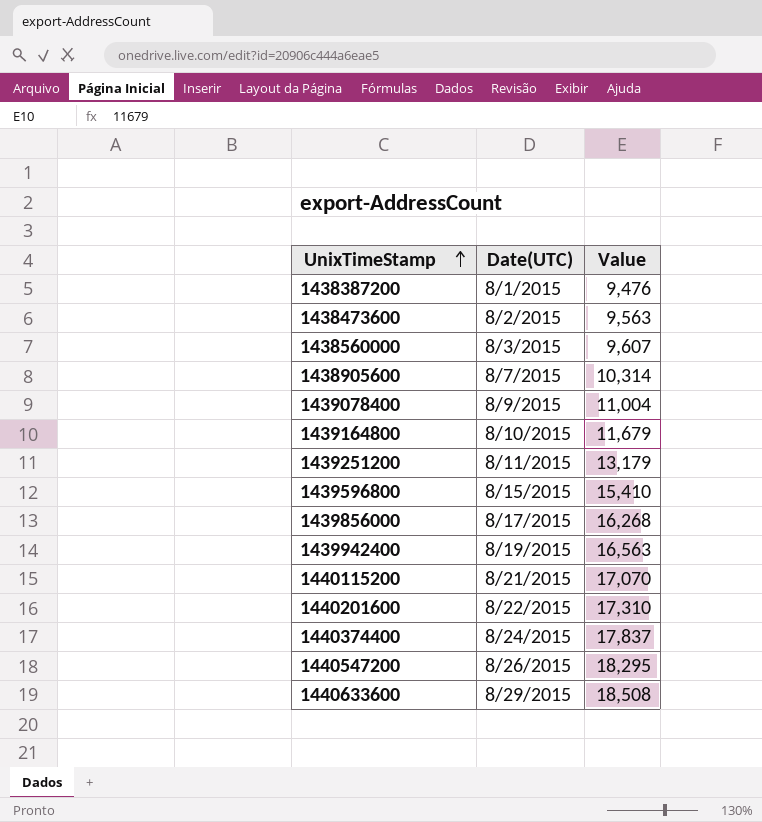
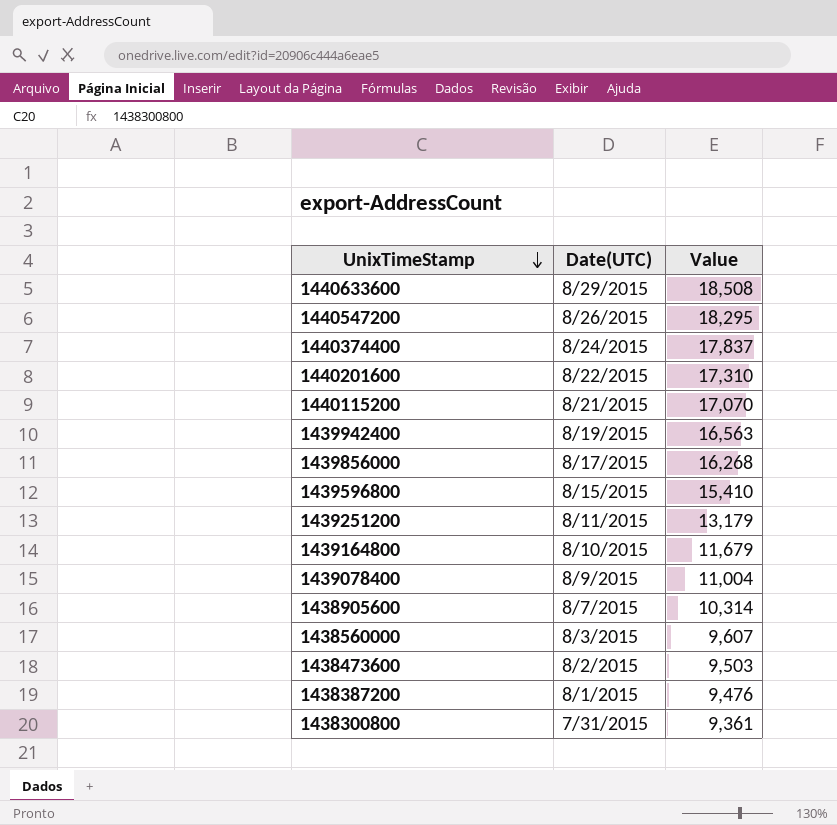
row order: UnixTimeStamp ascending -> UnixTimeStamp descending
1438473600 | Value: 9,563 -> 9,503
row 1438300800: none -> 7/31/2015 | 9,361

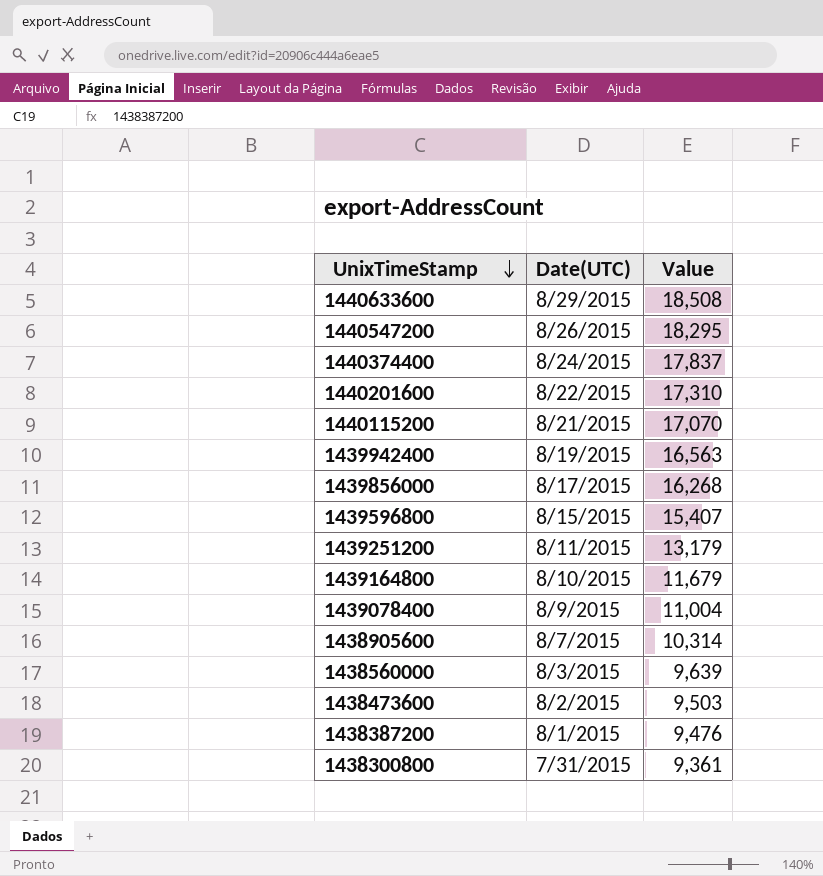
1439596800 | Value: 15,410 -> 15,407
1438560000 | Value: 9,607 -> 9,639

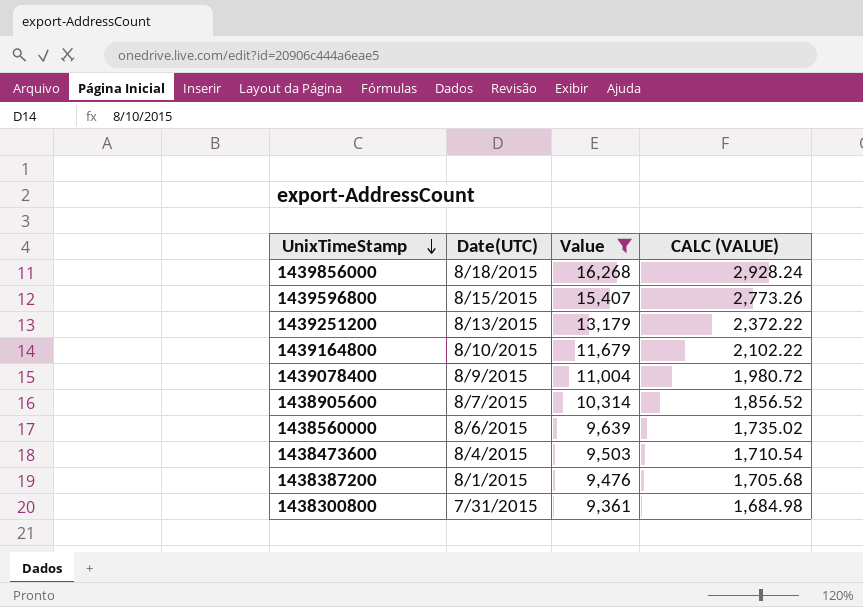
filter: none -> Value <= 16,268
column CALC (VALUE) | formula: none -> [Value] * 0.18
1439856000 | Date(UTC): 8/17/2015 -> 8/18/2015
1439251200 | Date(UTC): 8/11/2015 -> 8/13/2015
1438560000 | Date(UTC): 8/3/2015 -> 8/6/2015
1438473600 | Date(UTC): 8/2/2015 -> 8/4/2015

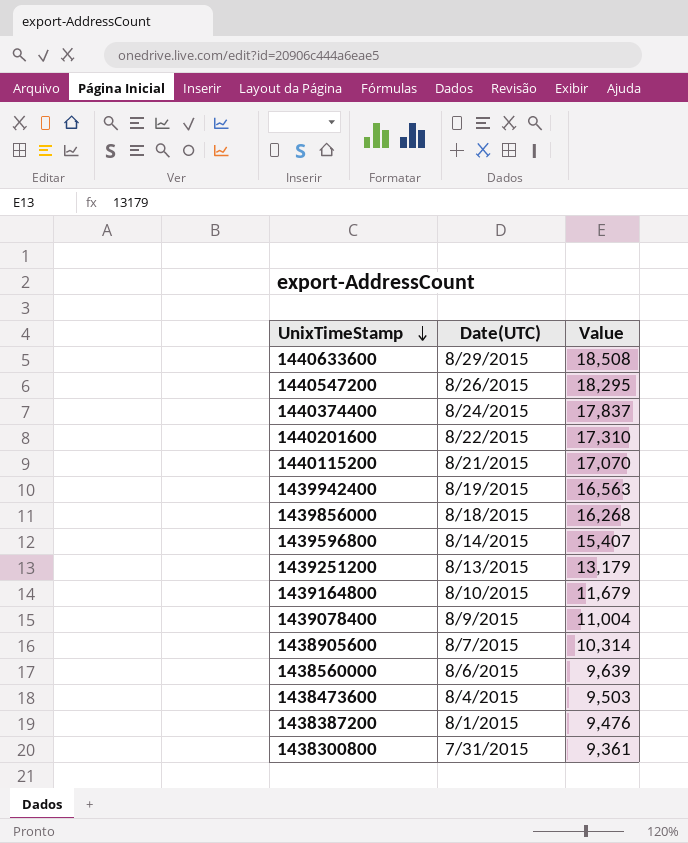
filter: Value <= 16,268 -> none
column CALC (VALUE) | formula: [Value] * 0.18 -> none
1439596800 | Date(UTC): 8/15/2015 -> 8/14/2015

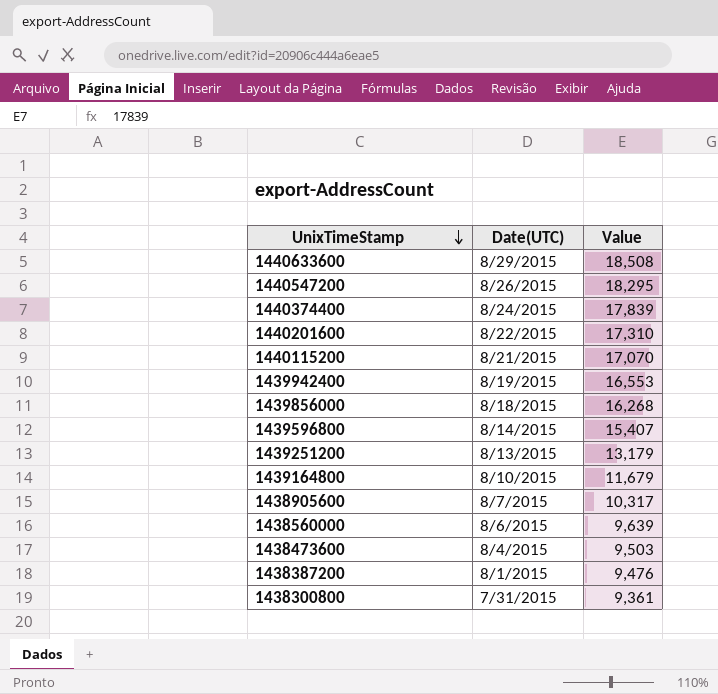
row 1439078400: 8/9/2015 | 11,004 -> none
1440374400 | Value: 17,837 -> 17,839
1439942400 | Value: 16,563 -> 16,553
1438905600 | Value: 10,314 -> 10,317

